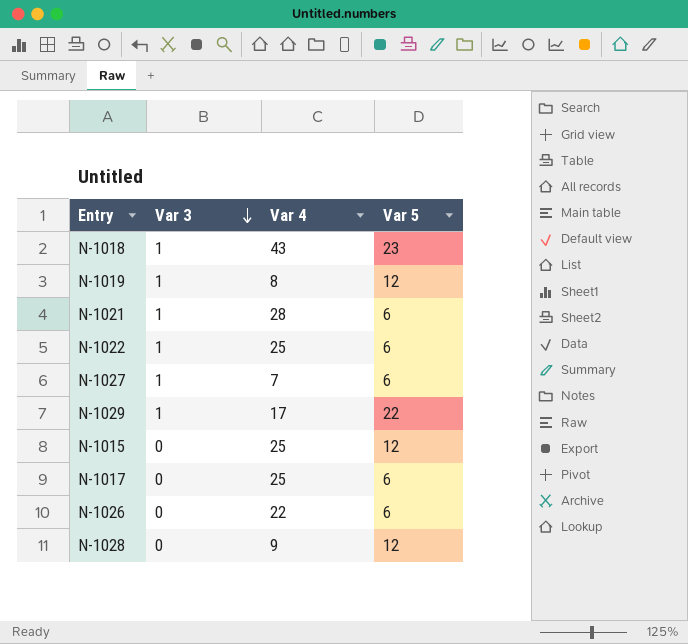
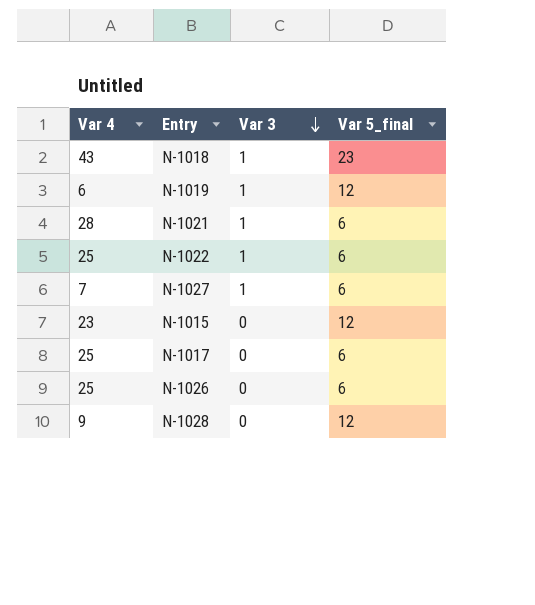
column Var 4 | position: 3 -> 1
column name: Var 5 -> Var 5_final
row N-1029: 1 | 17 | 22 -> none
N-1019 | Var 4: 8 -> 6
N-1015 | Var 4: 25 -> 23
N-1026 | Var 4: 22 -> 25

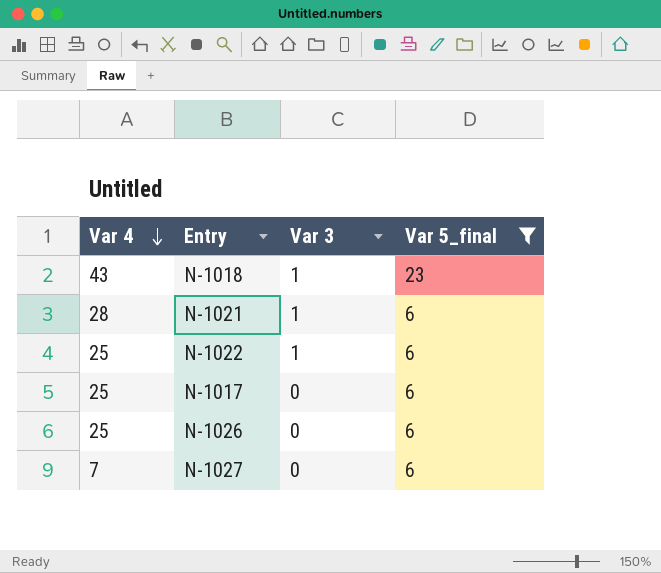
filter: none -> Var 5_final != 12
row order: Var 3 descending -> Var 4 descending
N-1027 | Var 3: 1 -> 0

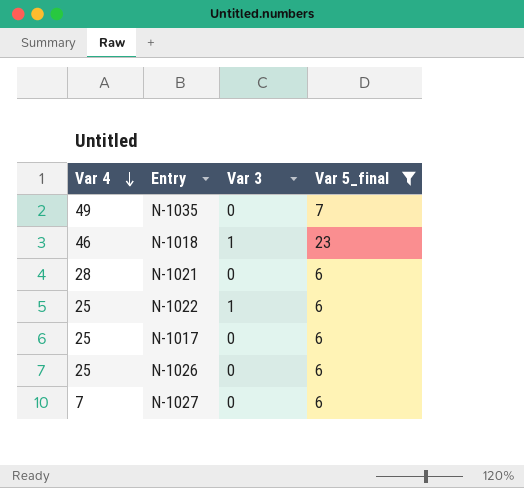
row N-1035: none -> 49 | 0 | 7
N-1018 | Var 4: 43 -> 46
N-1021 | Var 3: 1 -> 0

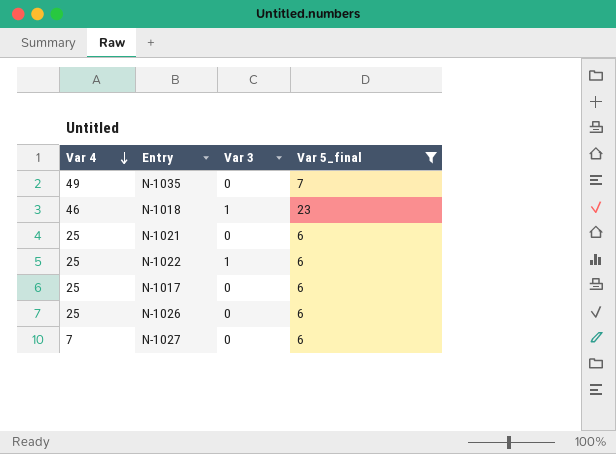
N-1021 | Var 4: 28 -> 25

